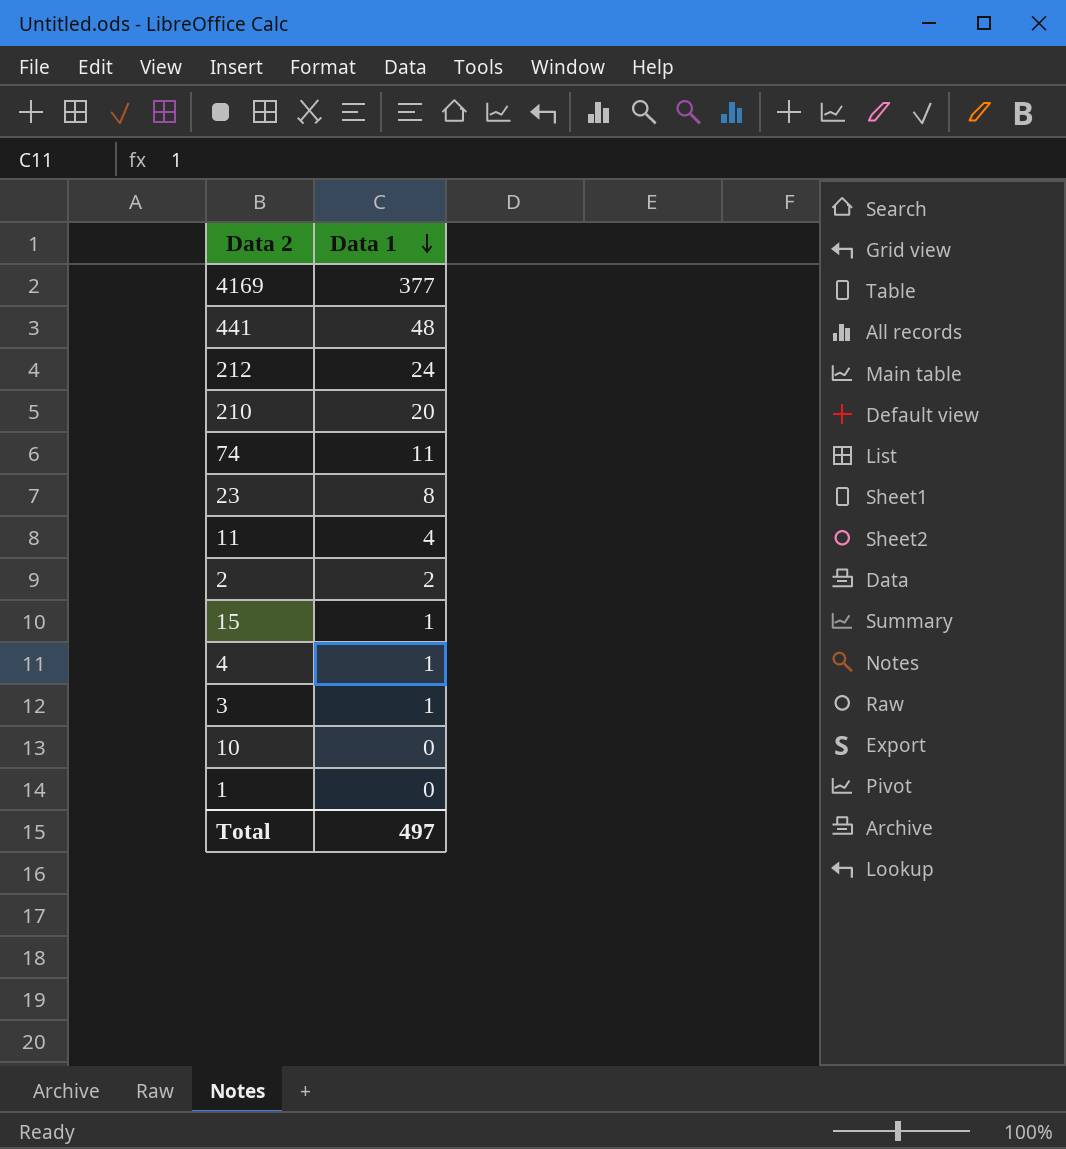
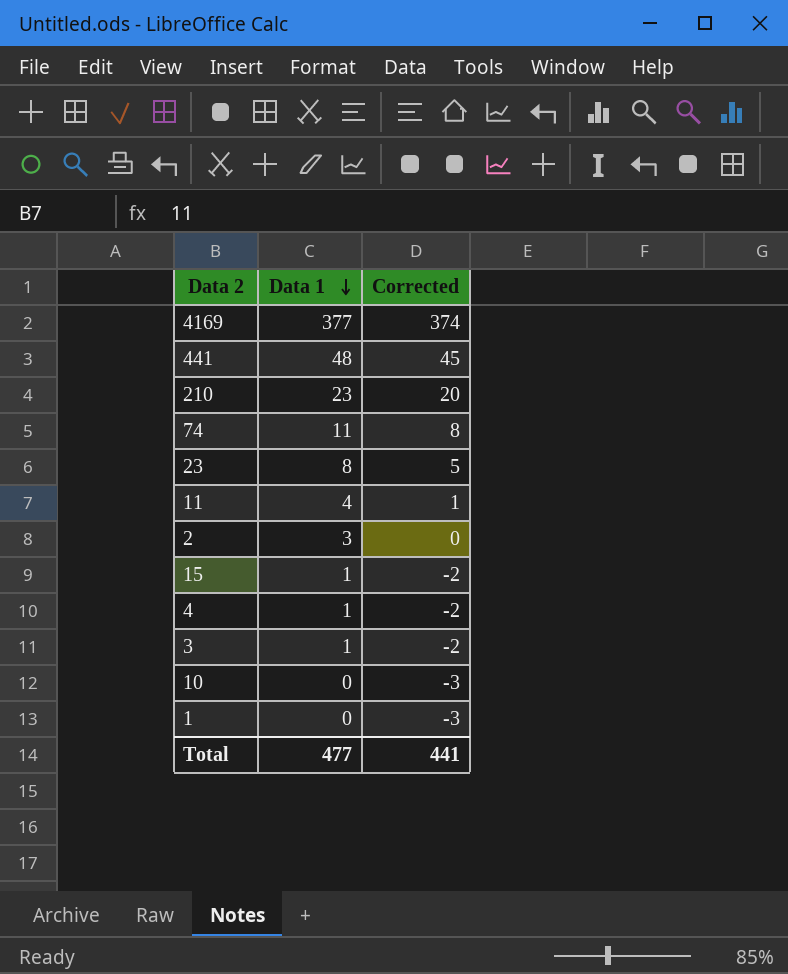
column Corrected | formula: none -> [Data 1] - 3
row 212: 24 -> none
210 | Data 1: 20 -> 23
2 | Data 1: 2 -> 3
Total | Data 1: 497 -> 477

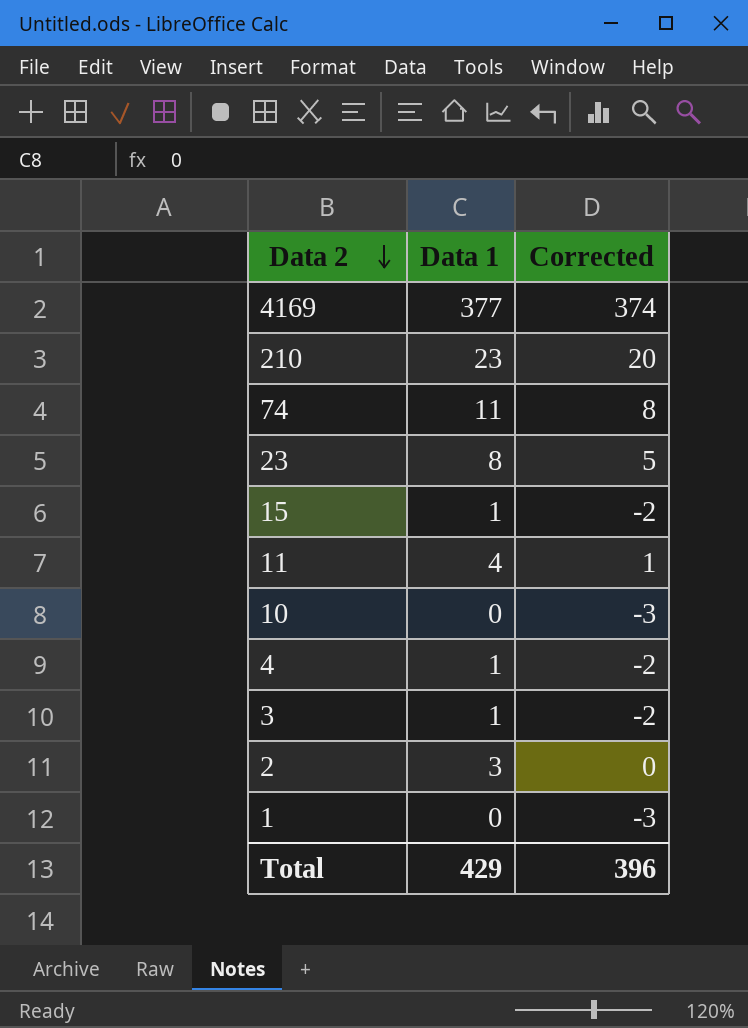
row order: Data 1 descending -> Data 2 descending
row 441: 48 | 45 -> none
Total | Data 1: 477 -> 429
Total | Corrected: 441 -> 396

